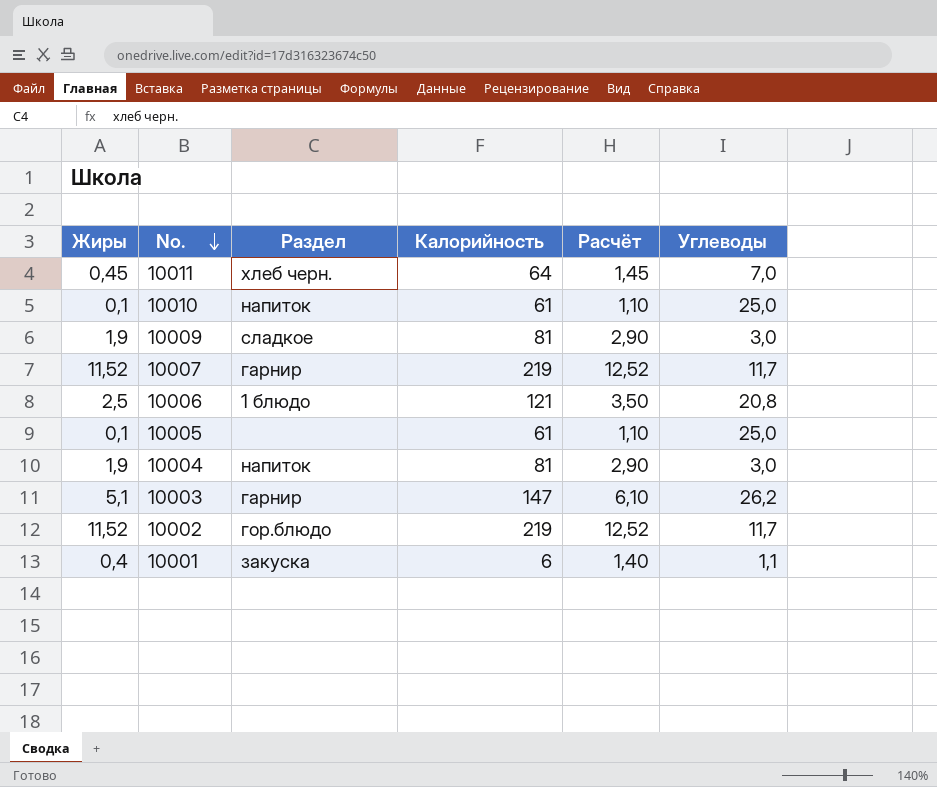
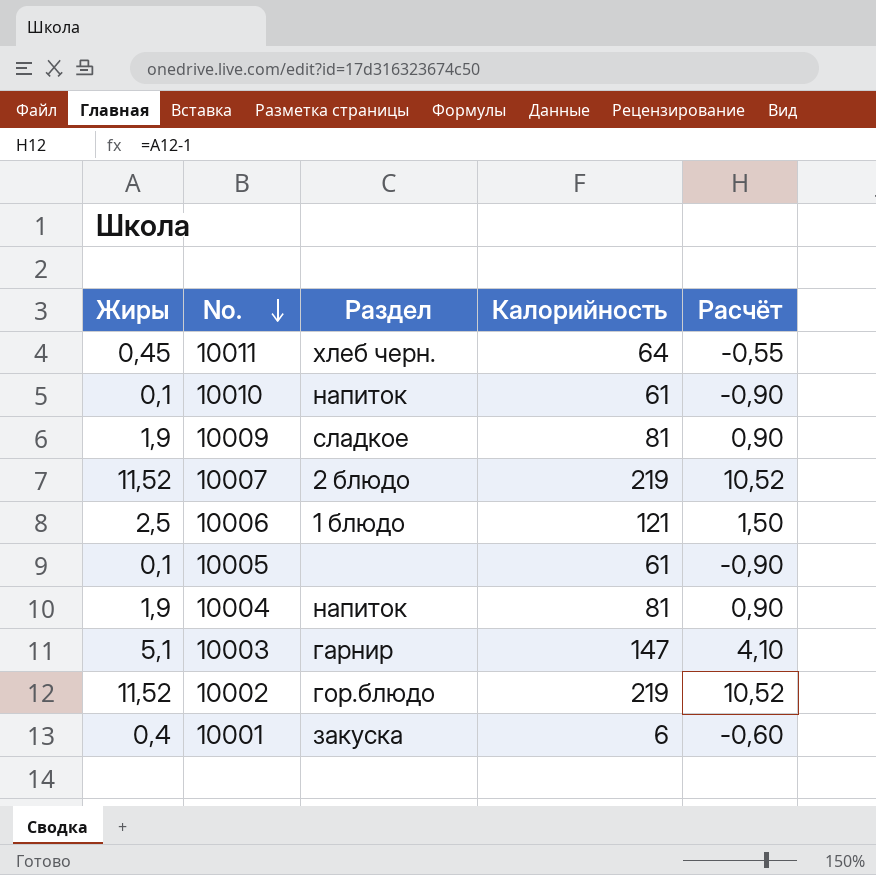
column Углеводы | position: 6 -> none
column Расчёт | formula: [Жиры] + 1 -> [Жиры] - 1
10007 | Раздел: гарнир -> 2 блюдо

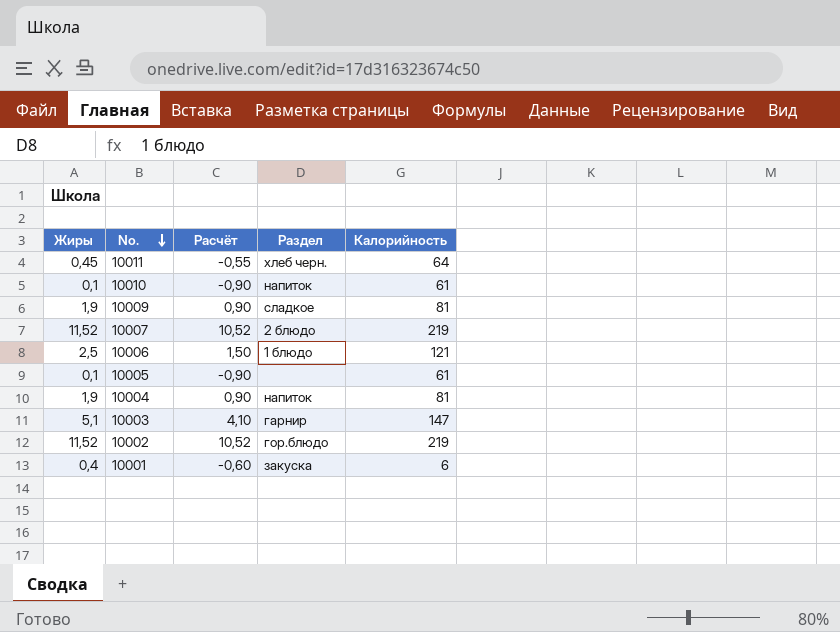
column Расчёт | position: 5 -> 3

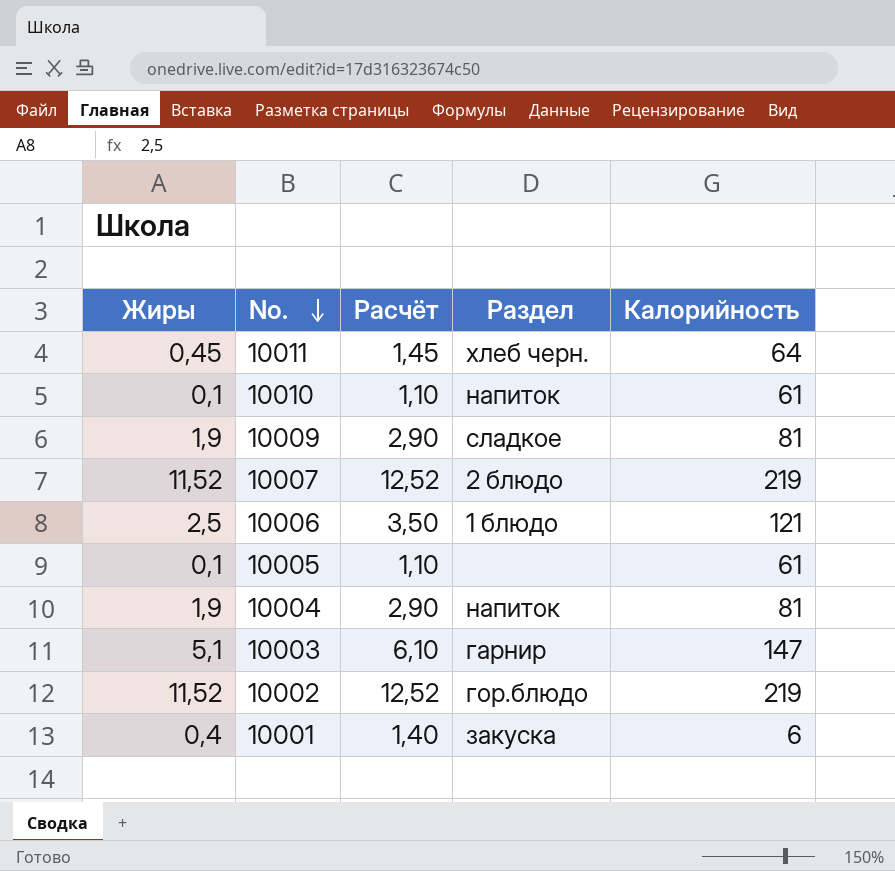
column Расчёт | formula: [Жиры] - 1 -> [Жиры] + 1

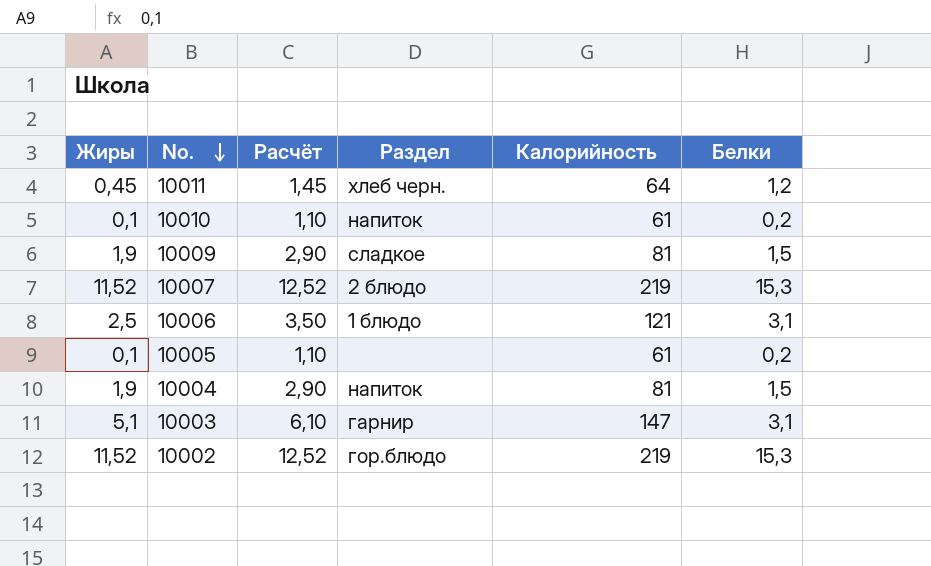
column Белки | position: none -> 6
row 10001: 0,4 | 1,40 | закуска | 6 -> none

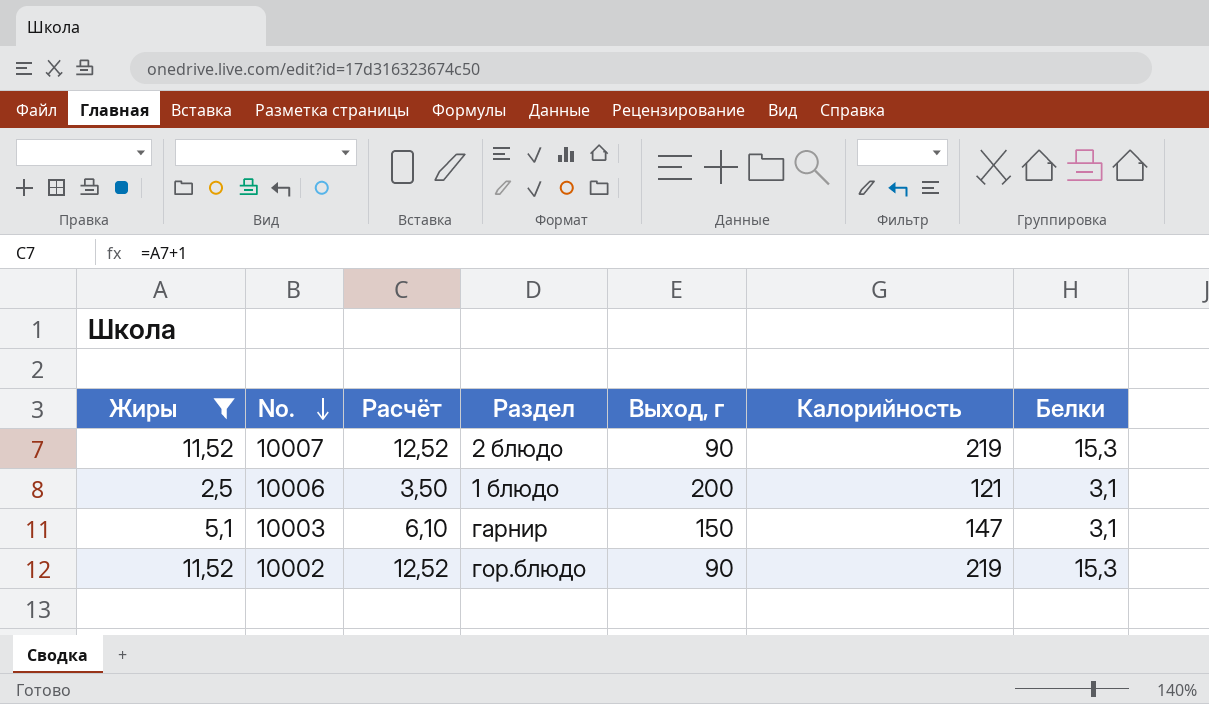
filter: none -> Жиры >= 2,5
column Выход, г | position: none -> 5

